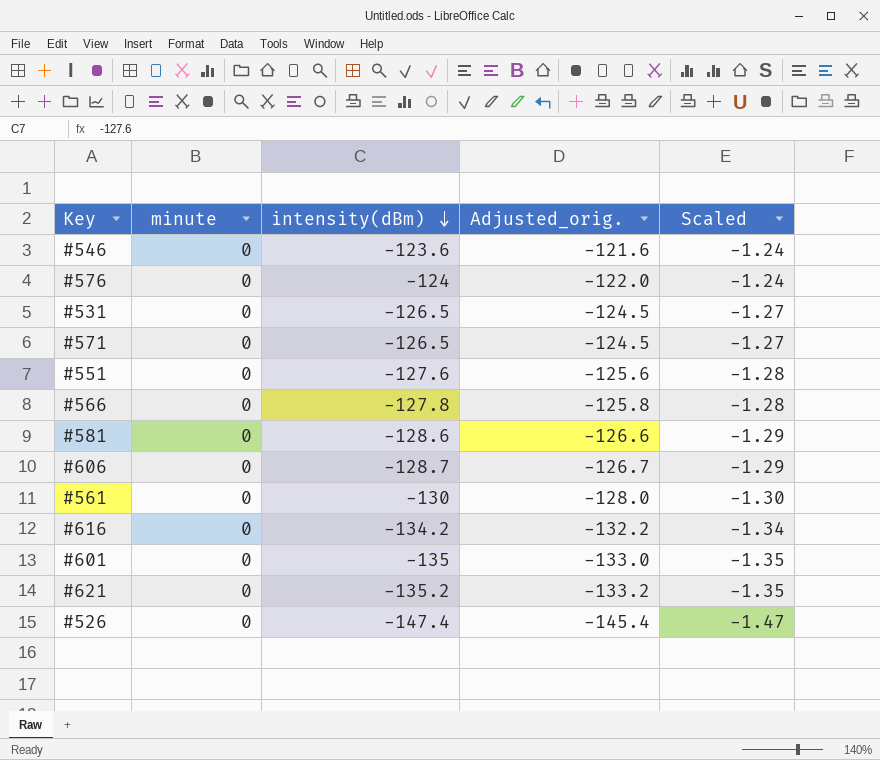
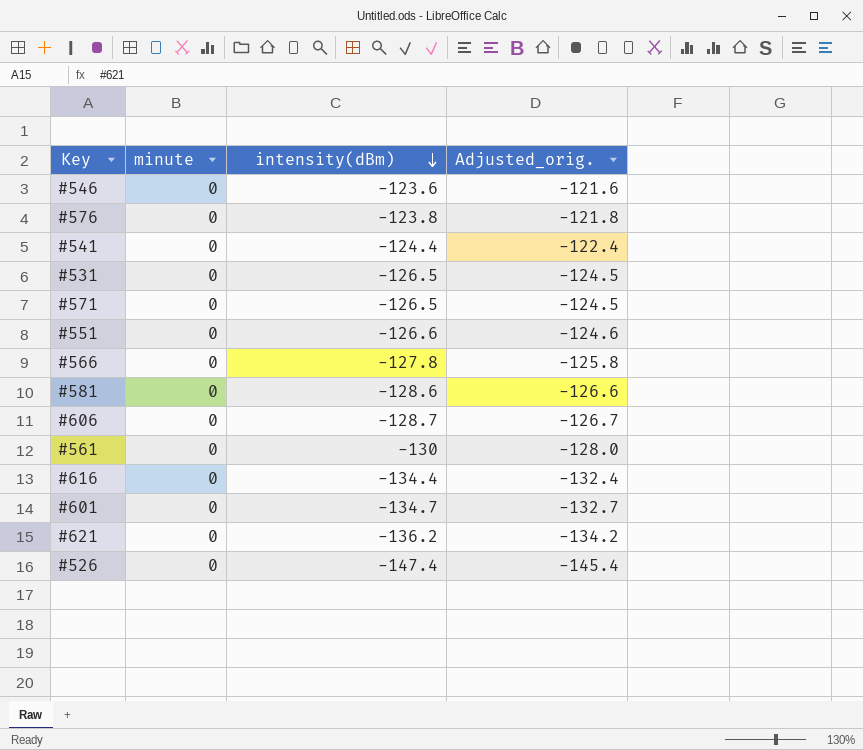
column Scaled | formula: [intensity(dBm)] * 0.01 -> none
#576 | intensity(dBm): -124 -> -123.8
#576 | Adjusted_orig.: -122.0 -> -121.8
row #541: none -> 0 | -124.4 | -122.4
#551 | intensity(dBm): -127.6 -> -126.6
#551 | Adjusted_orig.: -125.6 -> -124.6
#616 | intensity(dBm): -134.2 -> -134.4
#616 | Adjusted_orig.: -132.2 -> -132.4
#601 | intensity(dBm): -135 -> -134.7
#601 | Adjusted_orig.: -133.0 -> -132.7
#621 | intensity(dBm): -135.2 -> -136.2
#621 | Adjusted_orig.: -133.2 -> -134.2

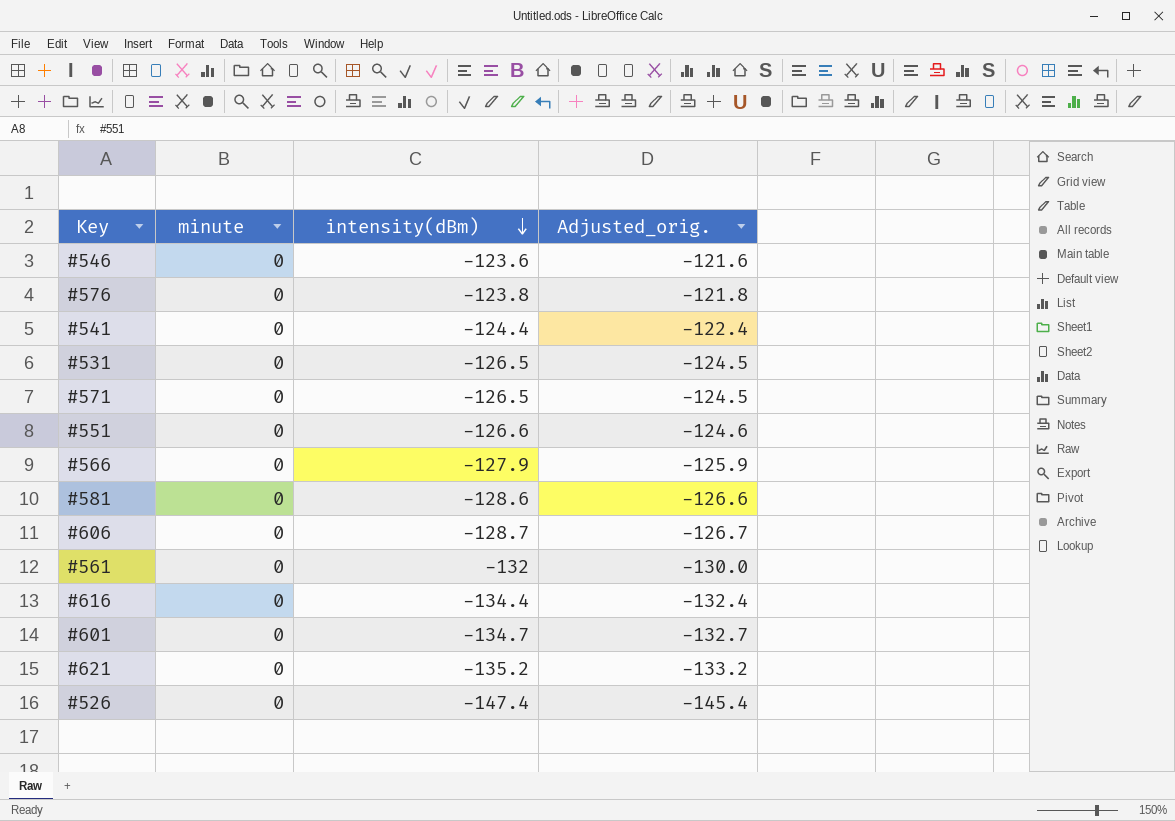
#566 | intensity(dBm): -127.8 -> -127.9
#566 | Adjusted_orig.: -125.8 -> -125.9
#561 | intensity(dBm): -130 -> -132
#561 | Adjusted_orig.: -128.0 -> -130.0
#621 | intensity(dBm): -136.2 -> -135.2
#621 | Adjusted_orig.: -134.2 -> -133.2

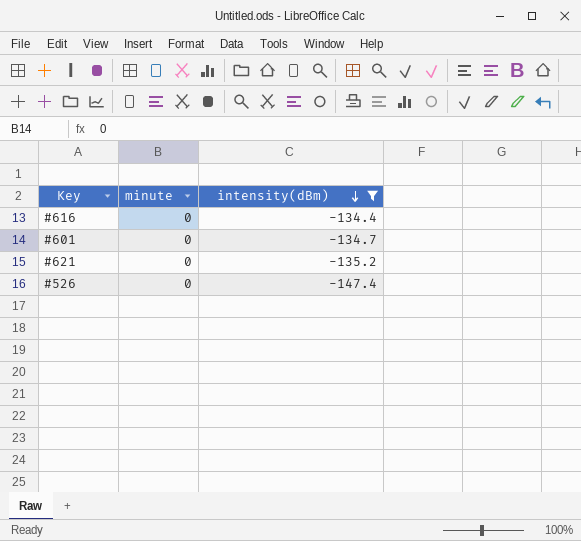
filter: none -> intensity(dBm) <= -134.4
column Adjusted_orig. | formula: [intensity(dBm)] + 2 -> none

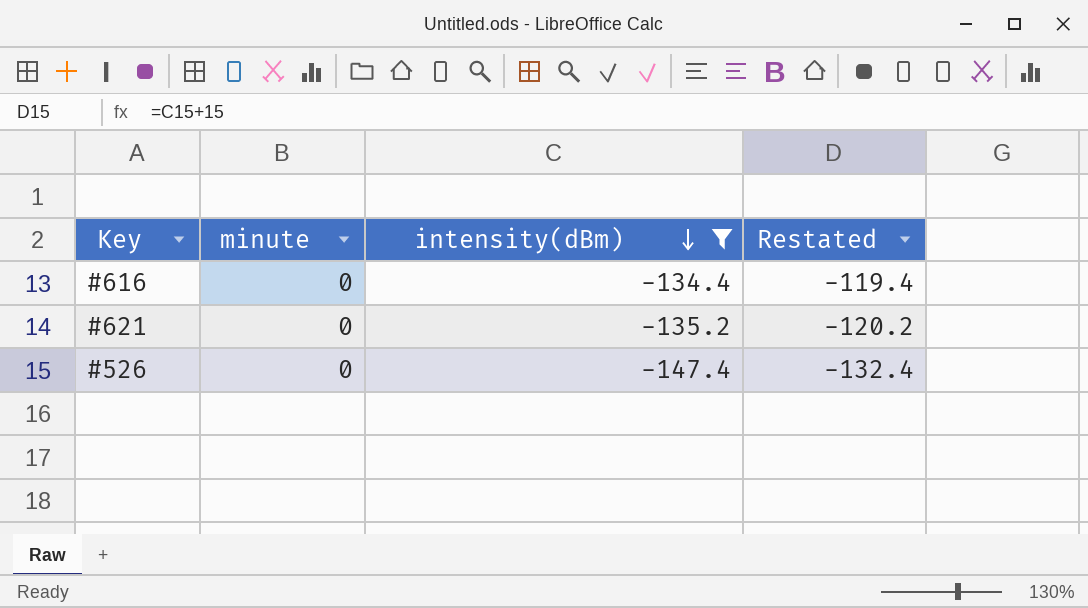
column Restated | formula: none -> [intensity(dBm)] + 15
row #601: 0 | -134.7 -> none

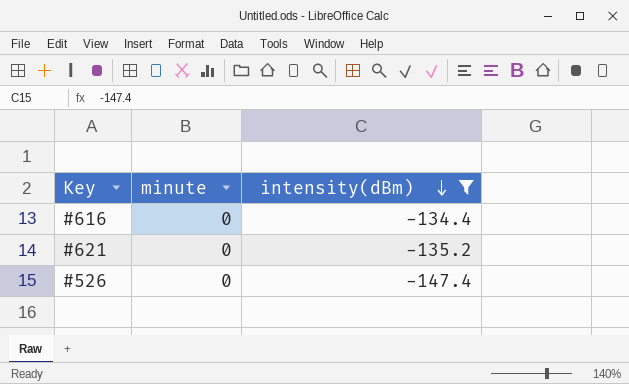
column Restated | formula: [intensity(dBm)] + 15 -> none

